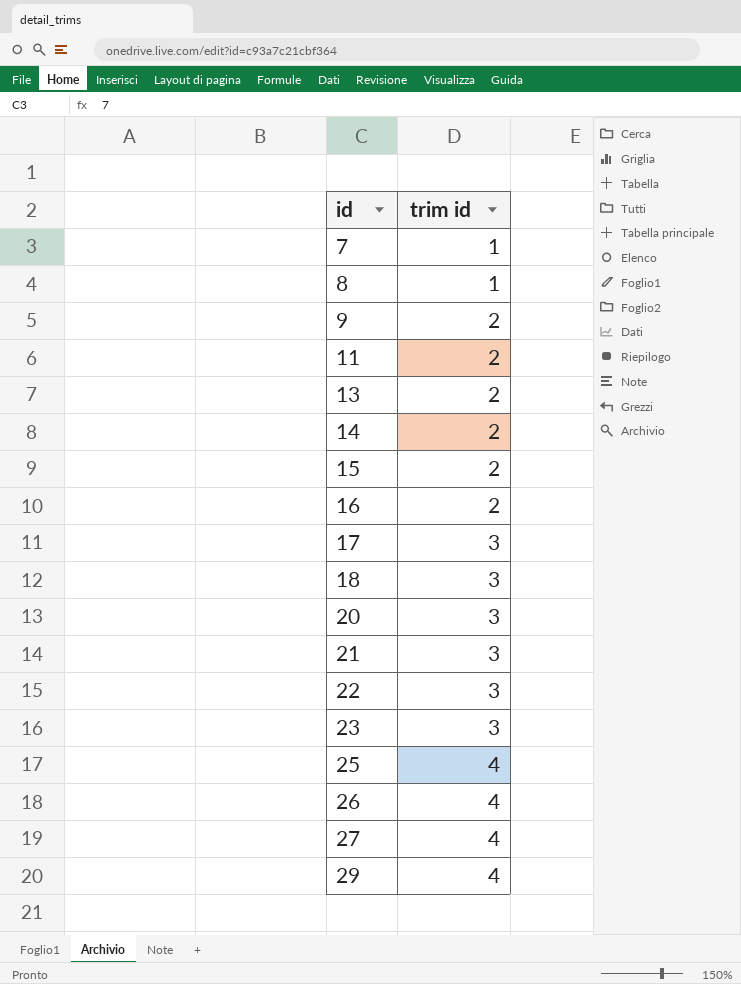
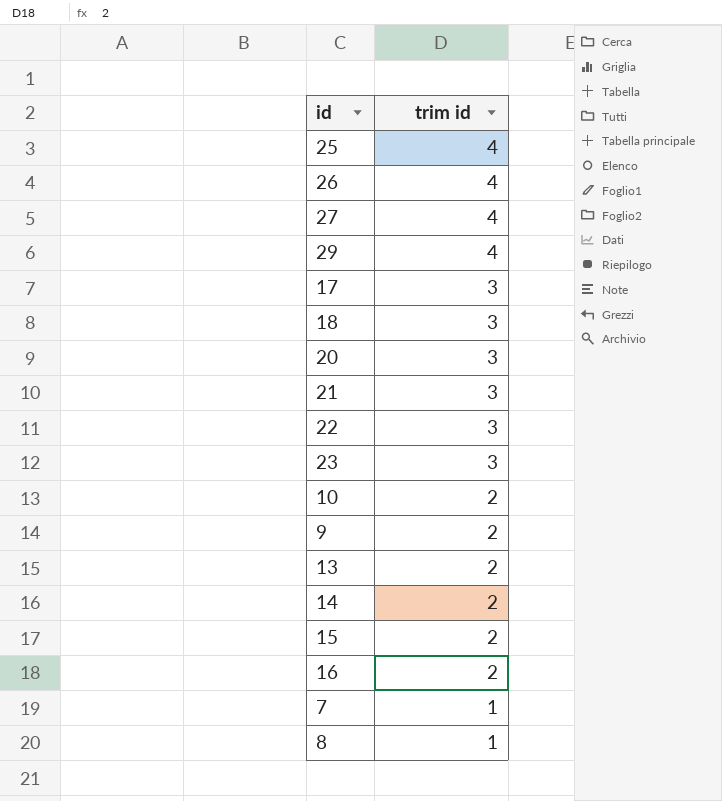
row order: id ascending -> trim id descending
row 11: 2 -> none
row 10: none -> 2

